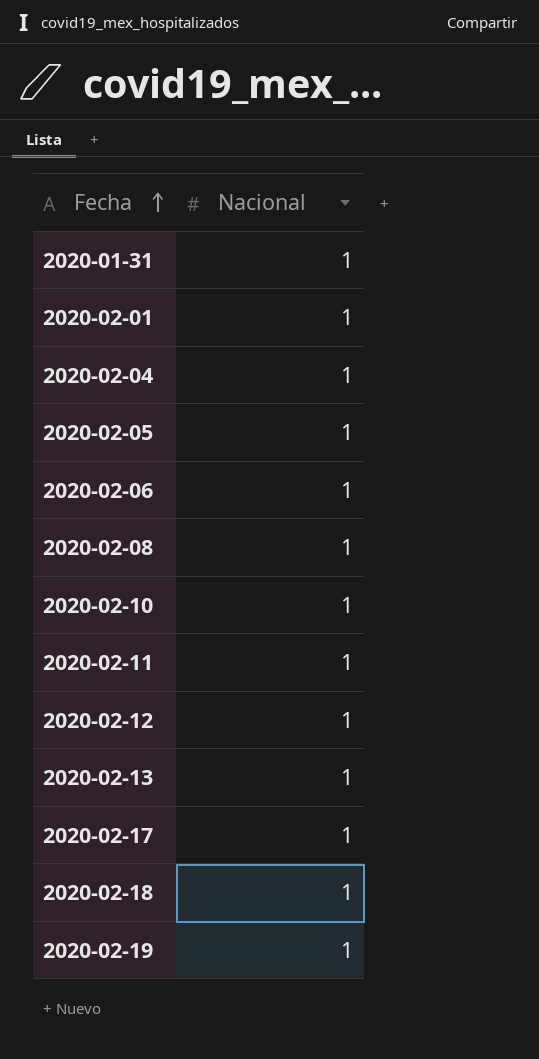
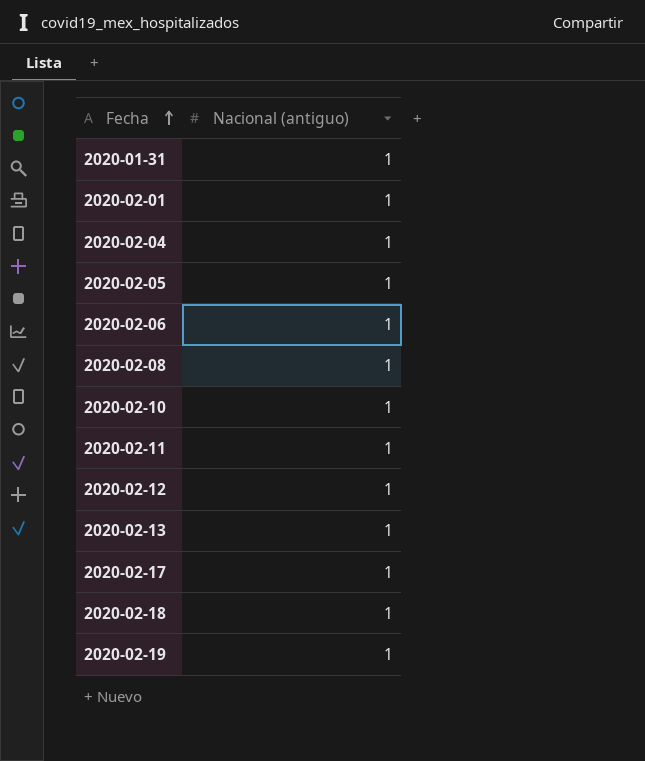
column name: Nacional -> Nacional (antiguo)

